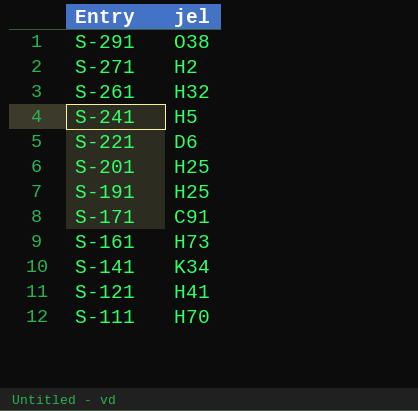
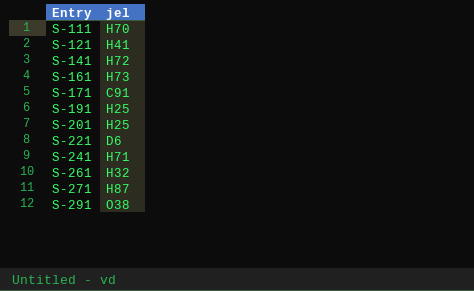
row order: Entry descending -> Entry ascending
S-141 | jel: K34 -> H72
S-241 | jel: H5 -> H71
S-271 | jel: H2 -> H87

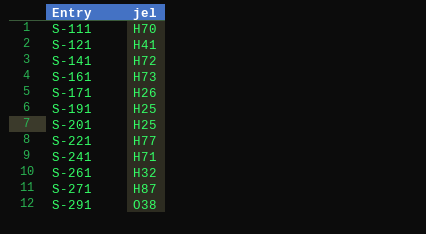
S-171 | jel: C91 -> H26
S-221 | jel: D6 -> H77

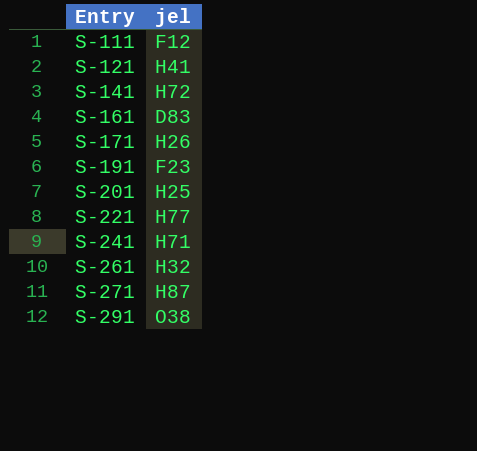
S-111 | jel: H70 -> F12
S-161 | jel: H73 -> D83
S-191 | jel: H25 -> F23

